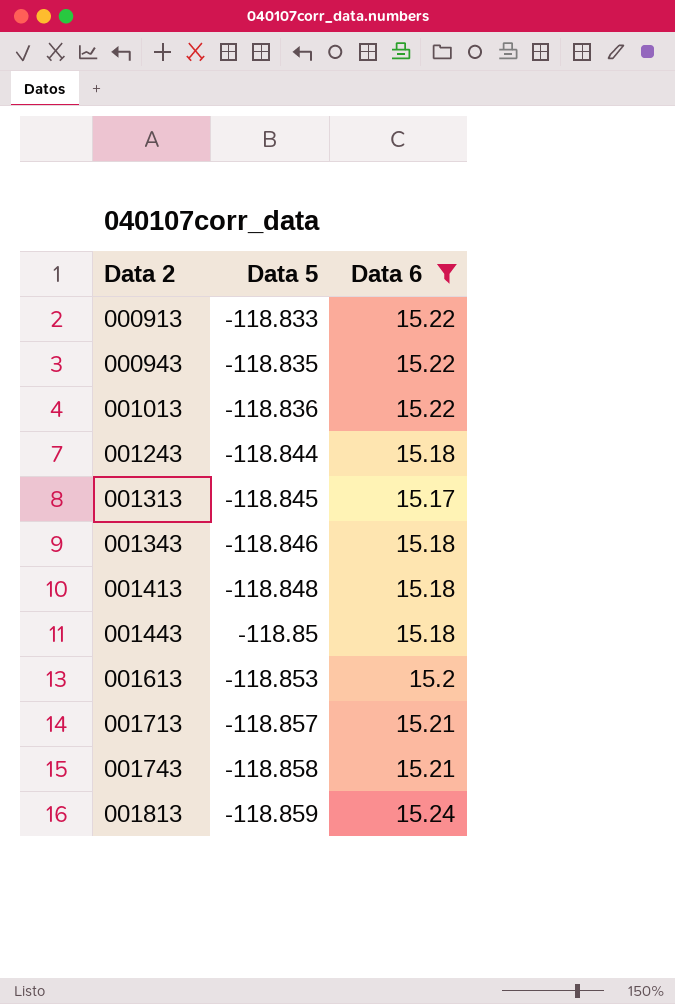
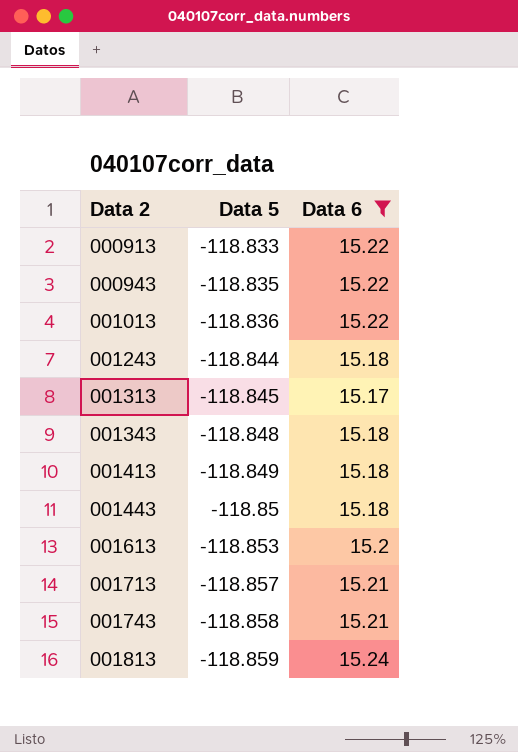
001343 | Data 5: -118.846 -> -118.848
001413 | Data 5: -118.848 -> -118.849

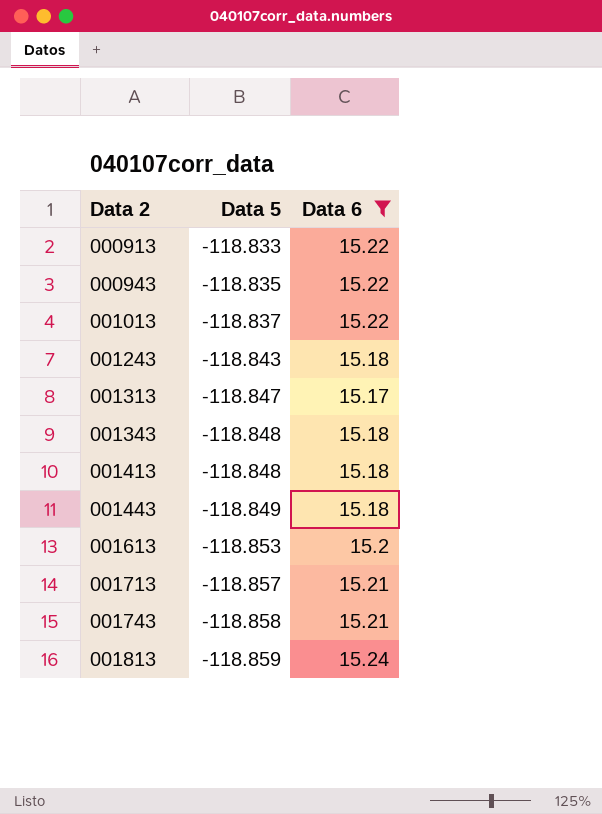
001013 | Data 5: -118.836 -> -118.837
001243 | Data 5: -118.844 -> -118.843
001313 | Data 5: -118.845 -> -118.847
001413 | Data 5: -118.849 -> -118.848
001443 | Data 5: -118.85 -> -118.849

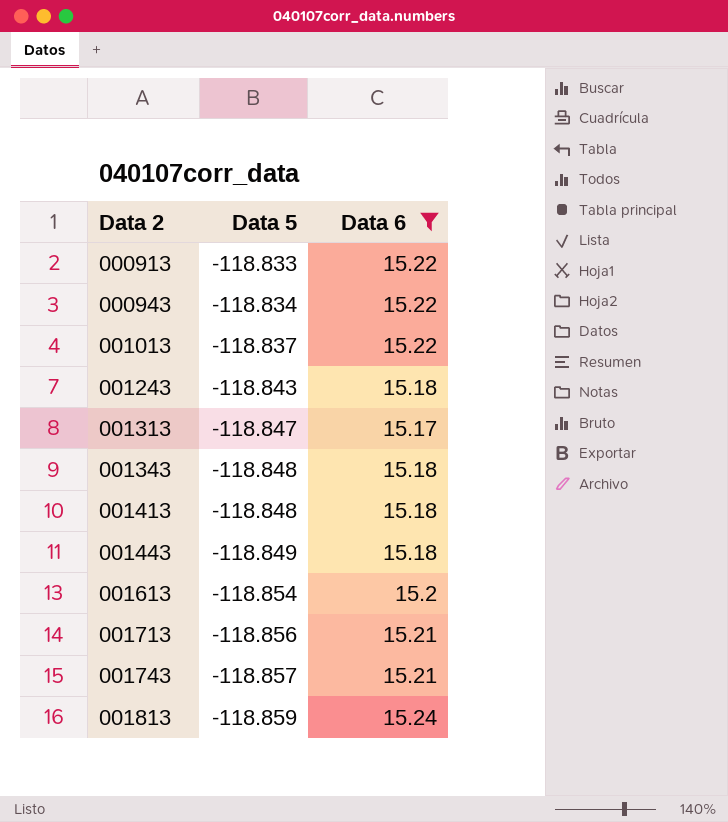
000943 | Data 5: -118.835 -> -118.834
001613 | Data 5: -118.853 -> -118.854
001713 | Data 5: -118.857 -> -118.856
001743 | Data 5: -118.858 -> -118.857

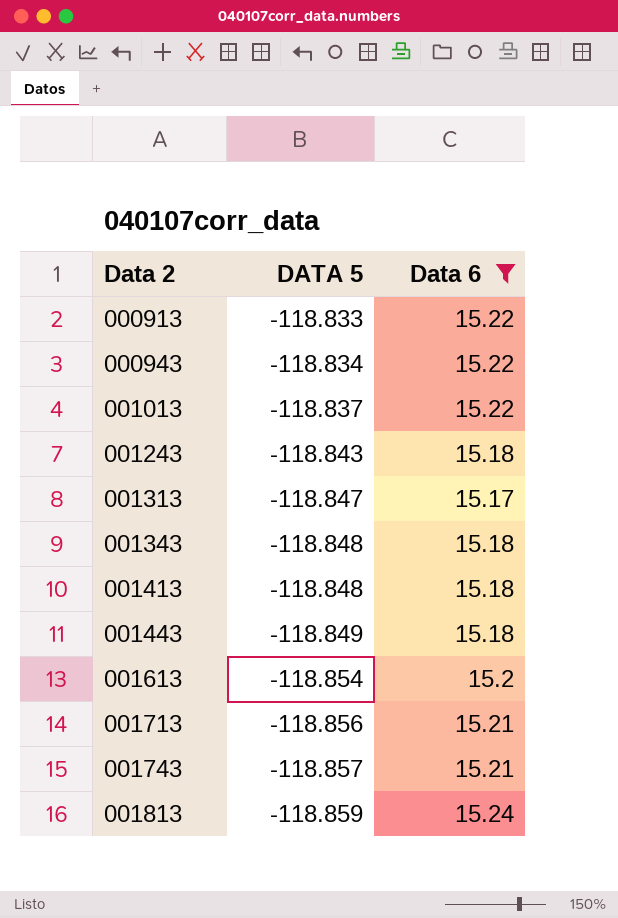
column name: Data 5 -> DATA 5

